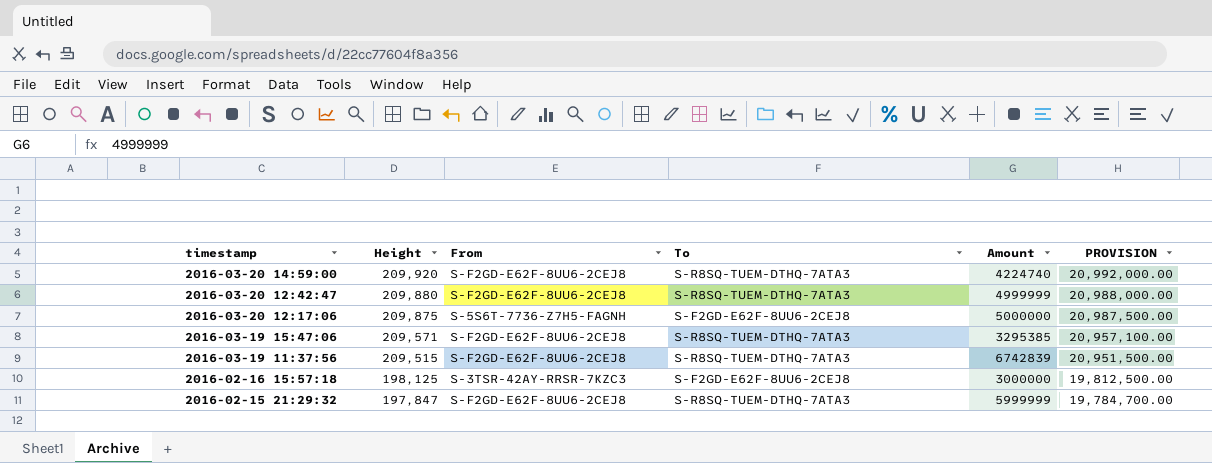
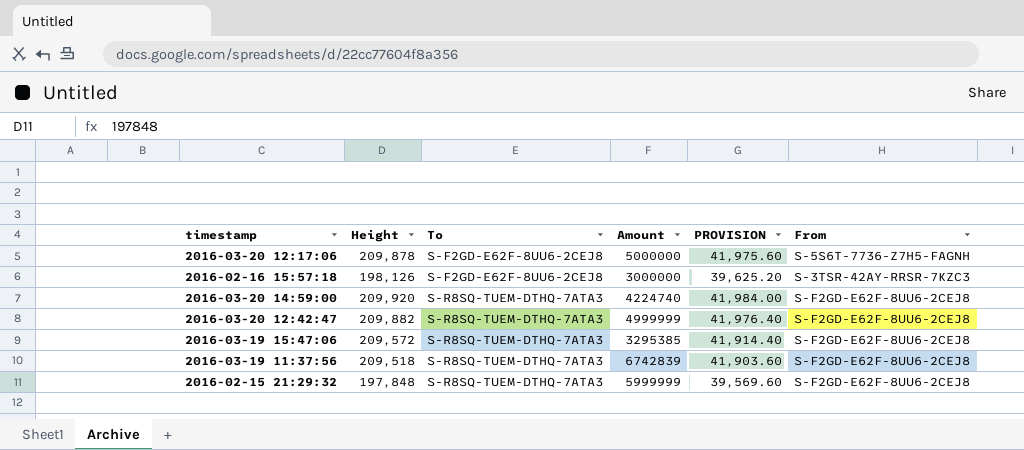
row order: timestamp descending -> To ascending
column PROVISION | formula: [Height] * 100 -> [Height] * 0.2
column From | position: 3 -> 6
2016-03-20 12:17:06 | Height: 209,875 -> 209,878
2016-02-16 15:57:18 | Height: 198,125 -> 198,126
2016-03-20 12:42:47 | Height: 209,880 -> 209,882
2016-03-19 15:47:06 | Height: 209,571 -> 209,572
2016-03-19 11:37:56 | Height: 209,515 -> 209,518
2016-02-15 21:29:32 | Height: 197,847 -> 197,848

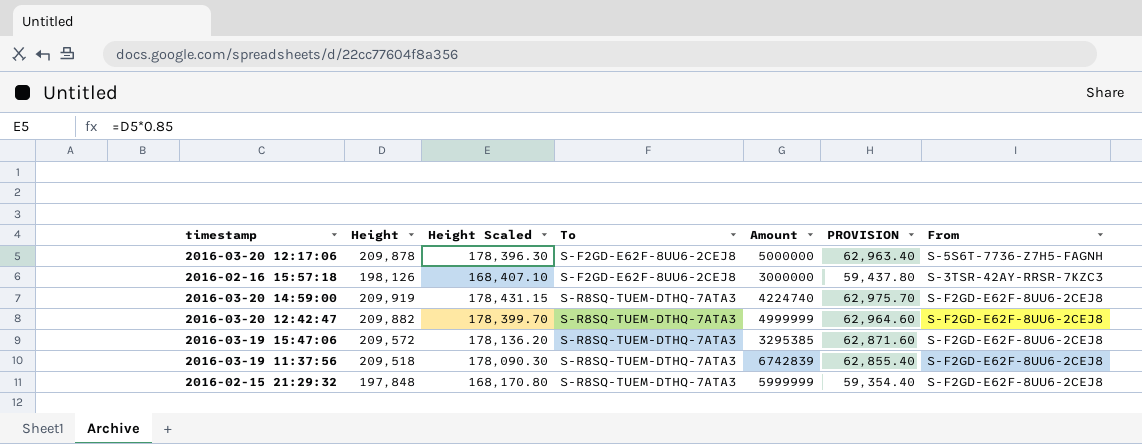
column Height Scaled | formula: none -> [Height] * 0.85
column PROVISION | formula: [Height] * 0.2 -> [Height] * 0.3
2016-03-20 14:59:00 | Height: 209,920 -> 209,919

